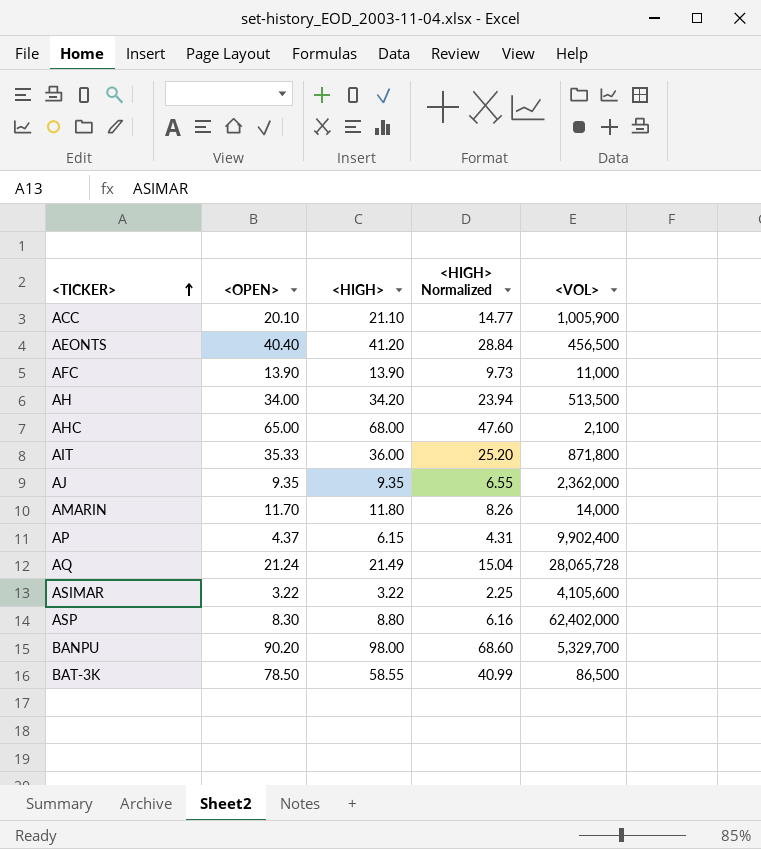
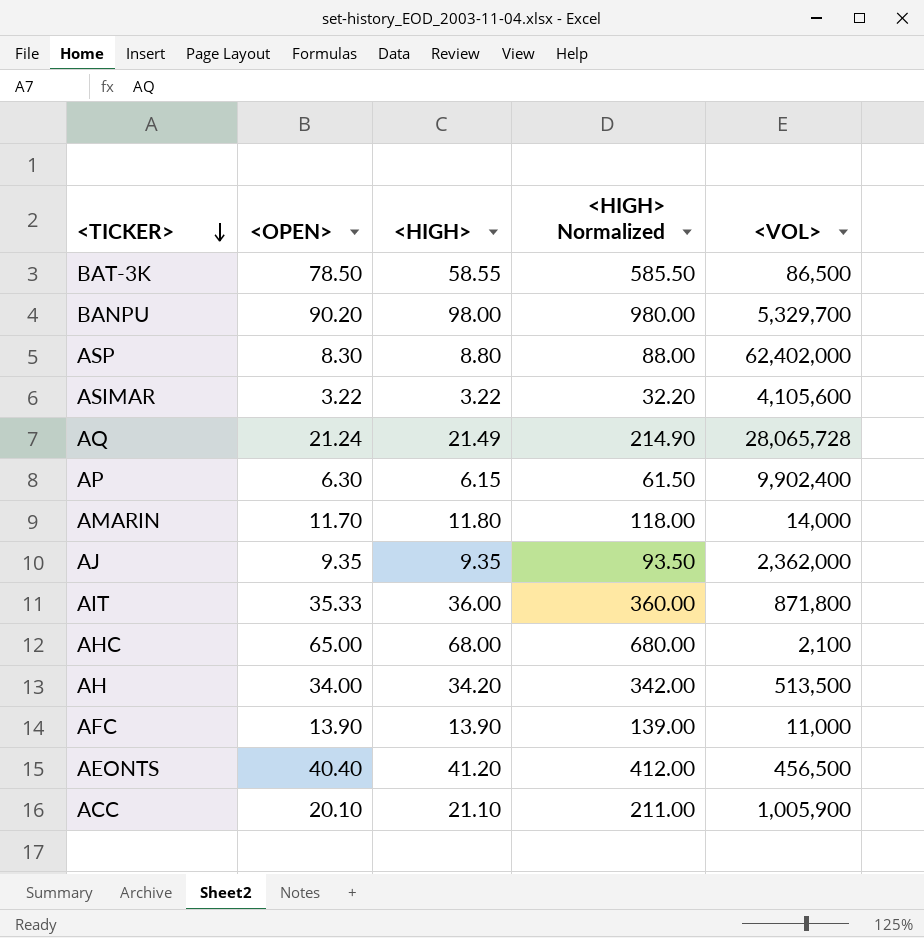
row order: <TICKER> ascending -> <TICKER> descending
column <HIGH> Normalized | formula: [<HIGH>] * 0.7 -> [<HIGH>] * 10
AP | <OPEN>: 4.37 -> 6.30

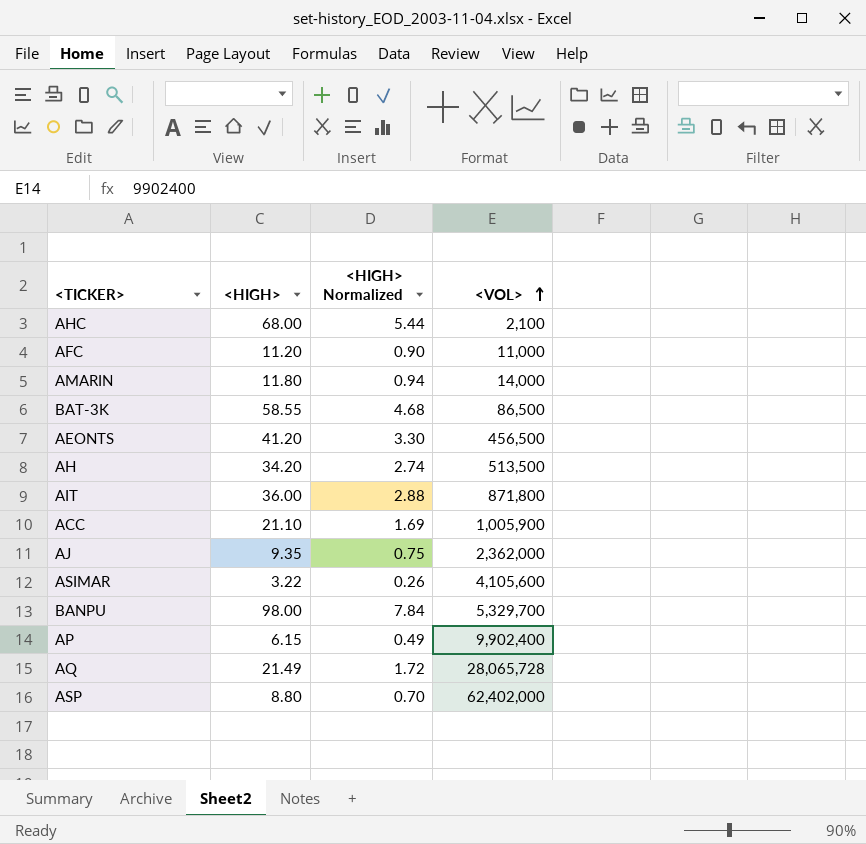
row order: <TICKER> descending -> <VOL> ascending
column <OPEN> | position: 2 -> none
column <HIGH> Normalized | formula: [<HIGH>] * 10 -> [<HIGH>] * 0.08
AFC | <HIGH>: 13.90 -> 11.20

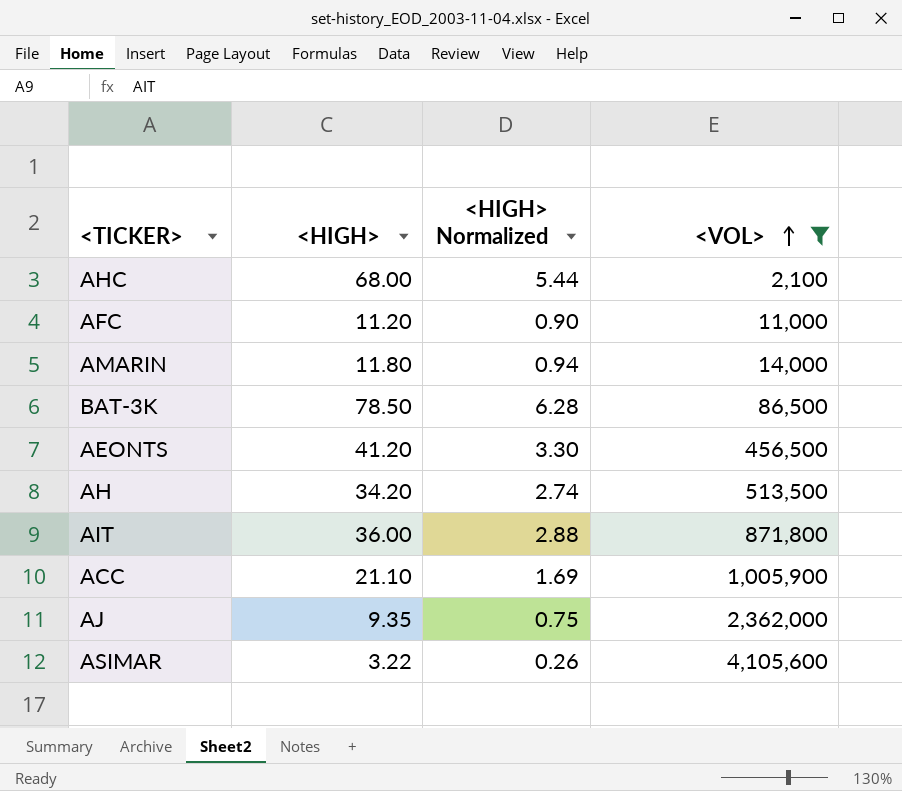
filter: none -> <VOL> <= 4,105,600
BAT-3K | <HIGH>: 58.55 -> 78.50
BAT-3K | <HIGH> Normalized: 4.68 -> 6.28

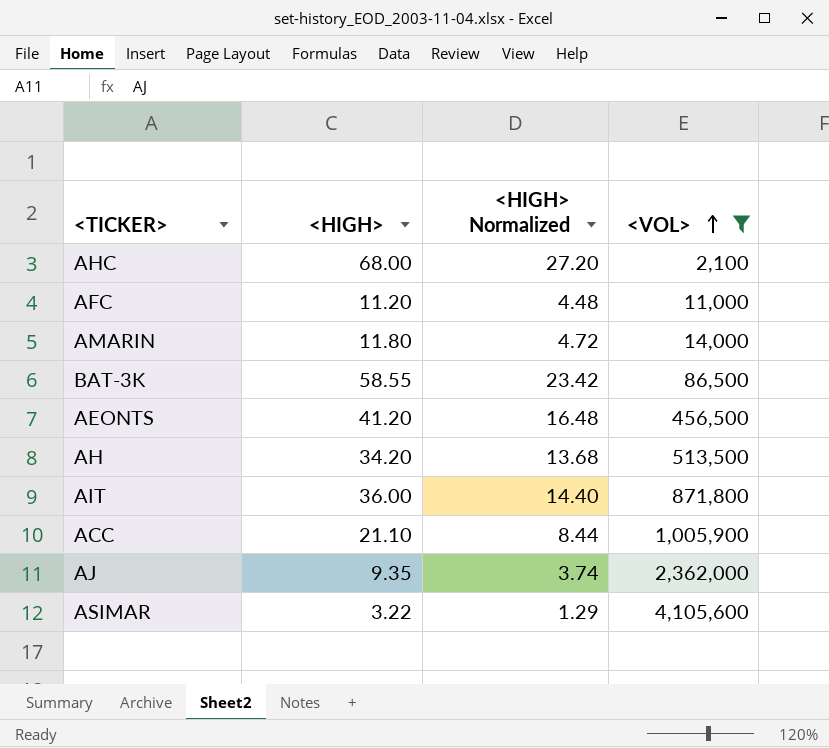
column <HIGH> Normalized | formula: [<HIGH>] * 0.08 -> [<HIGH>] * 0.4
BAT-3K | <HIGH>: 78.50 -> 58.55

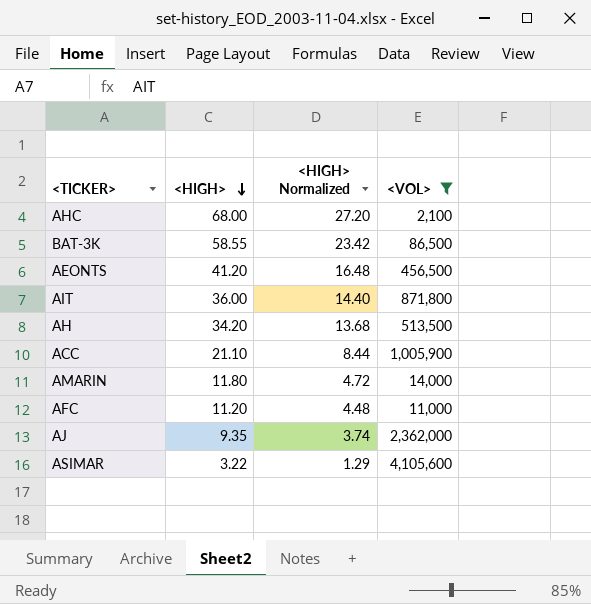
row order: <VOL> ascending -> <HIGH> descending

